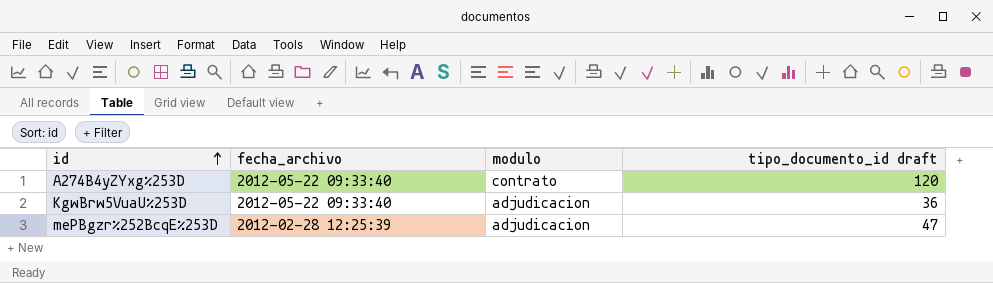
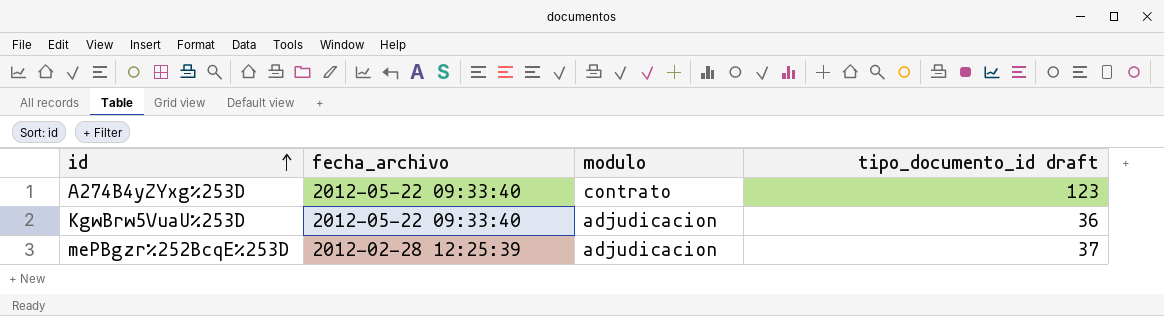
A274B4yZYxg%253D | tipo_documento_id draft: 120 -> 123
mePBgzr%252BcqE%253D | tipo_documento_id draft: 47 -> 37

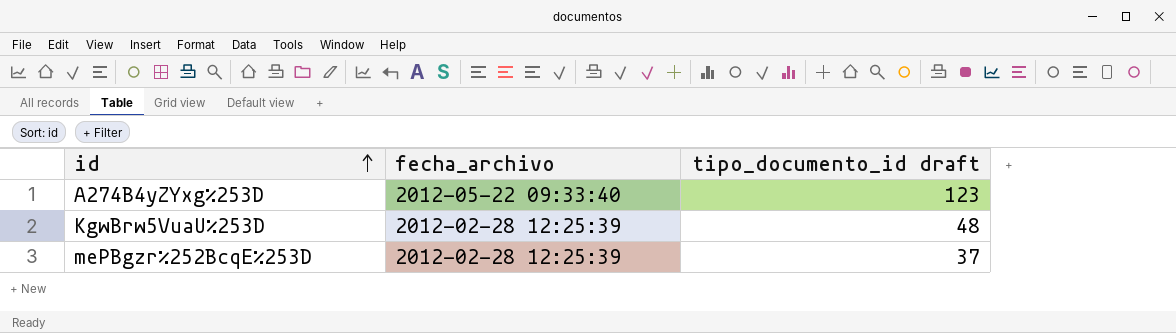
column modulo | position: 3 -> none
KgwBrw5VuaU%253D | fecha_archivo: 2012-05-22 09:33:40 -> 2012-02-28 12:25:39
KgwBrw5VuaU%253D | tipo_documento_id draft: 36 -> 48

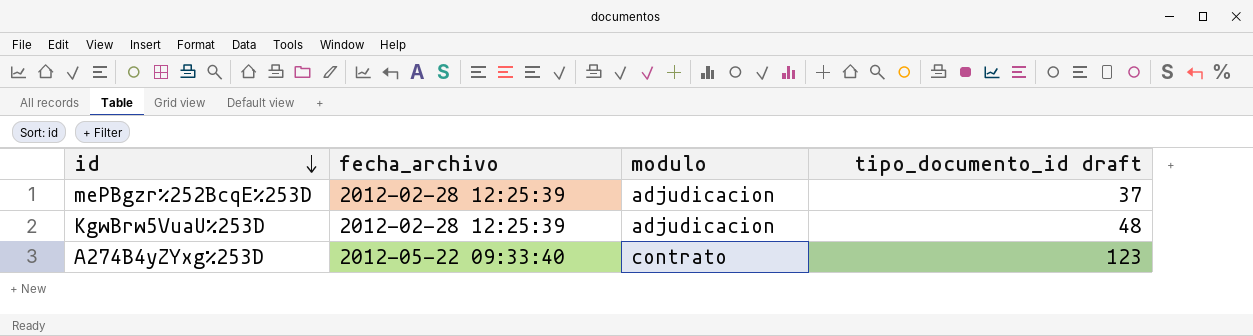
row order: id ascending -> id descending
column modulo | position: none -> 3

